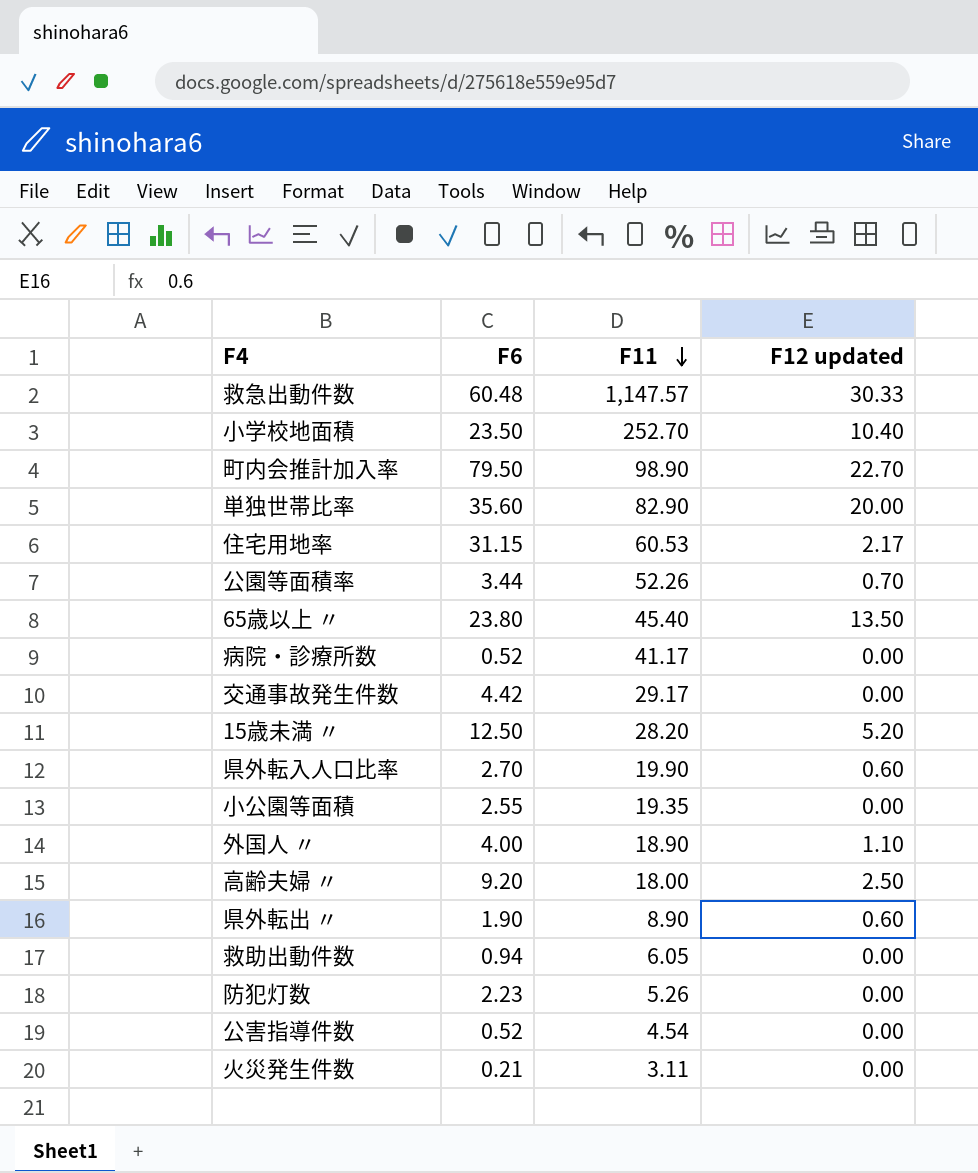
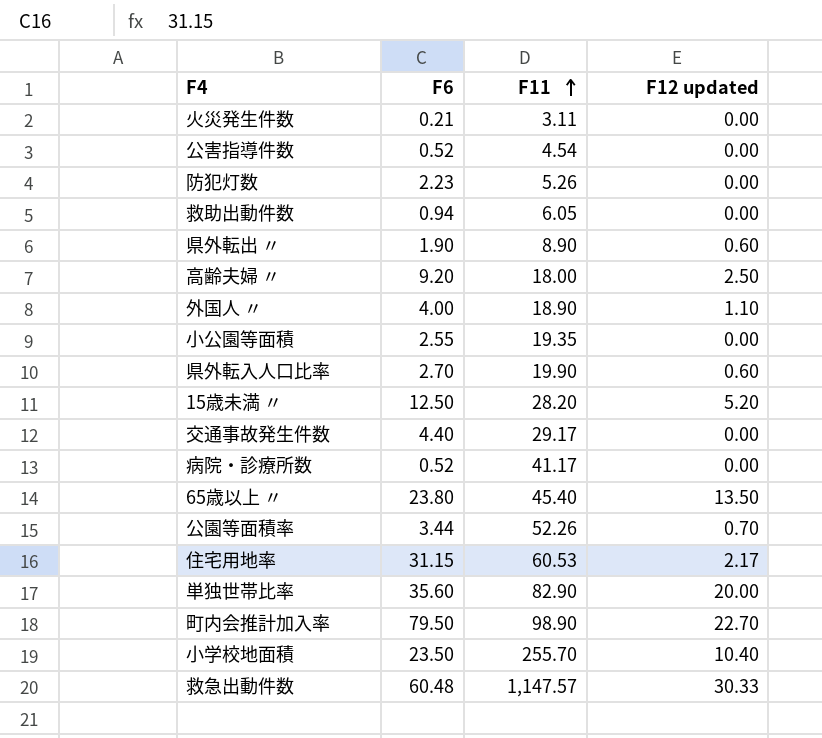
row order: F11 descending -> F11 ascending
交通事故発生件数 | F6: 4.42 -> 4.40
小学校地面積 | F11: 252.70 -> 255.70

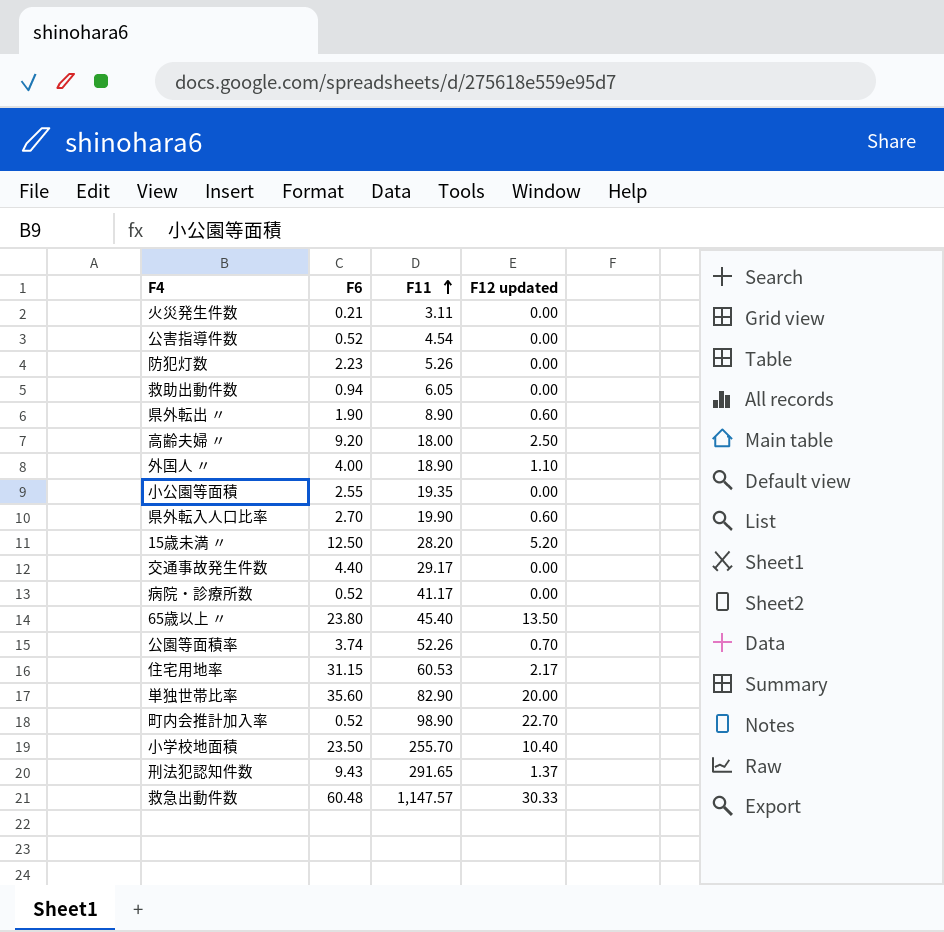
公園等面積率 | F6: 3.44 -> 3.74
町内会推計加入率 | F6: 79.50 -> 0.52
row 刑法犯認知件数: none -> 9.43 | 291.65 | 1.37

